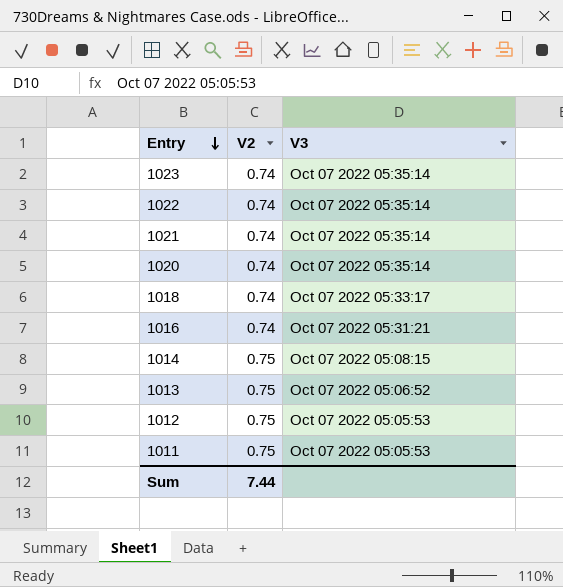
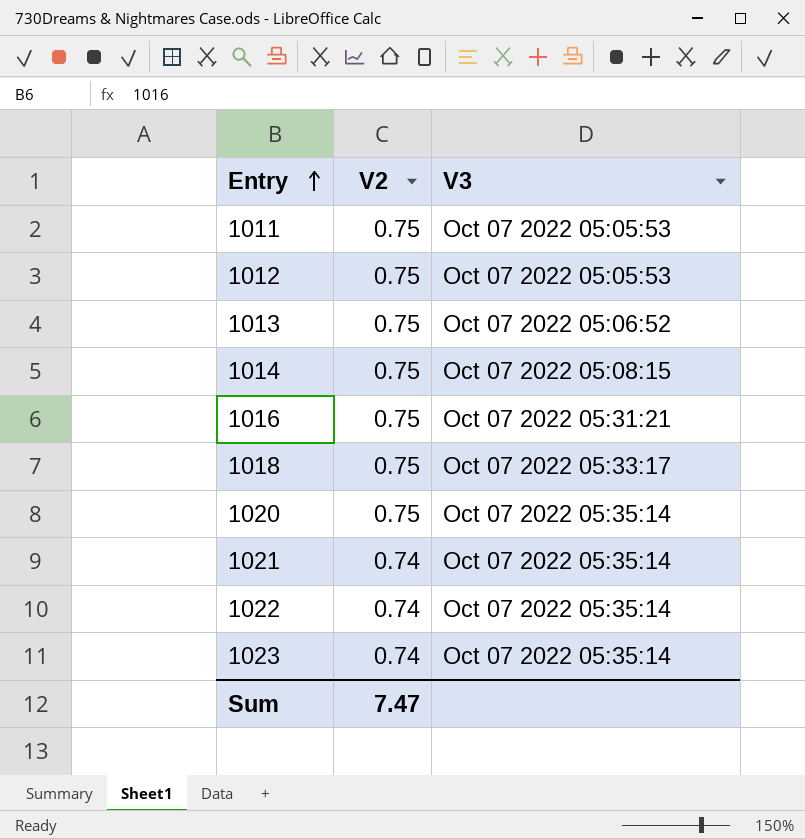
row order: Entry descending -> Entry ascending
1016 | V2: 0.74 -> 0.75
1018 | V2: 0.74 -> 0.75
1020 | V2: 0.74 -> 0.75
Sum | V2: 7.44 -> 7.47

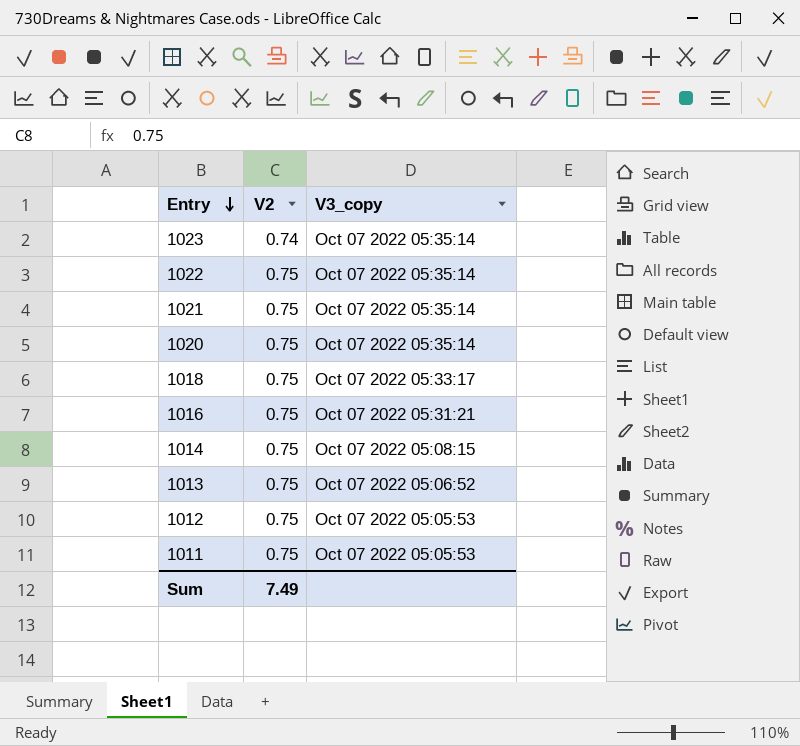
row order: Entry ascending -> Entry descending
column name: V3 -> V3_copy
1022 | V2: 0.74 -> 0.75
1021 | V2: 0.74 -> 0.75
Sum | V2: 7.47 -> 7.49

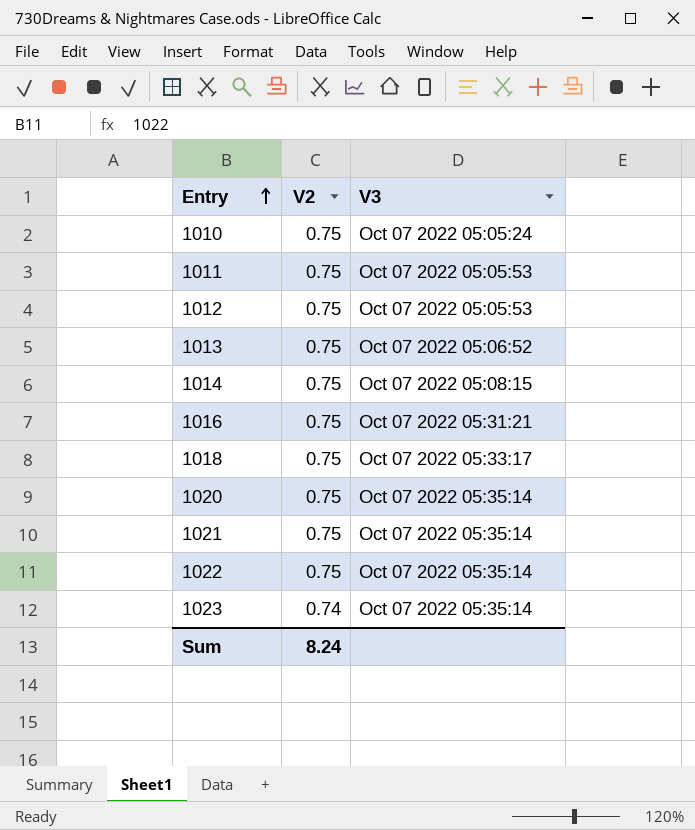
row order: Entry descending -> Entry ascending
column name: V3_copy -> V3
row 1010: none -> 0.75 | Oct 07 2022 05:05:24
Sum | V2: 7.49 -> 8.24

